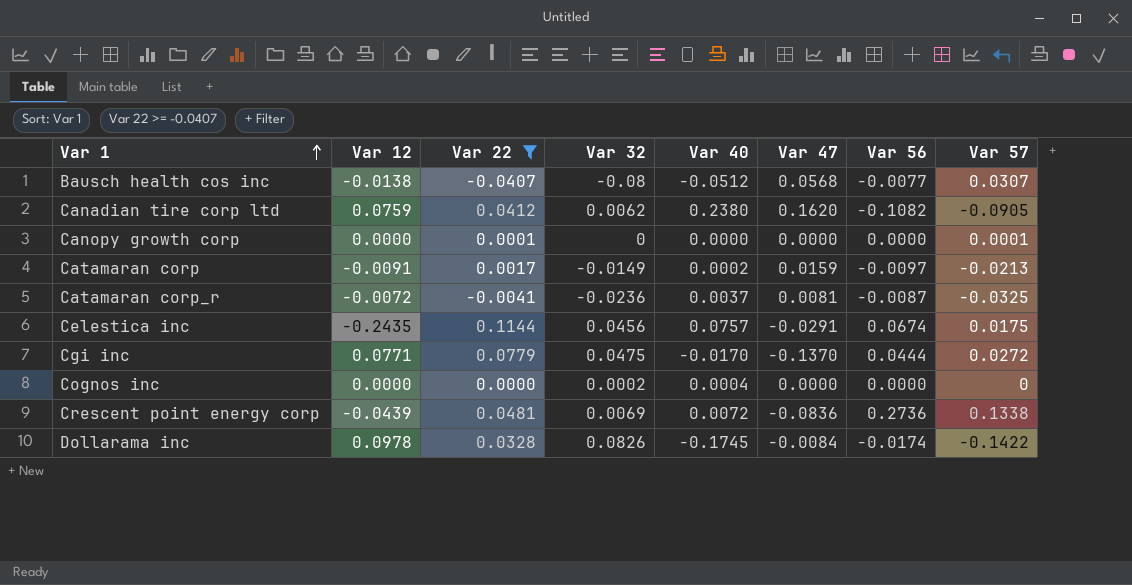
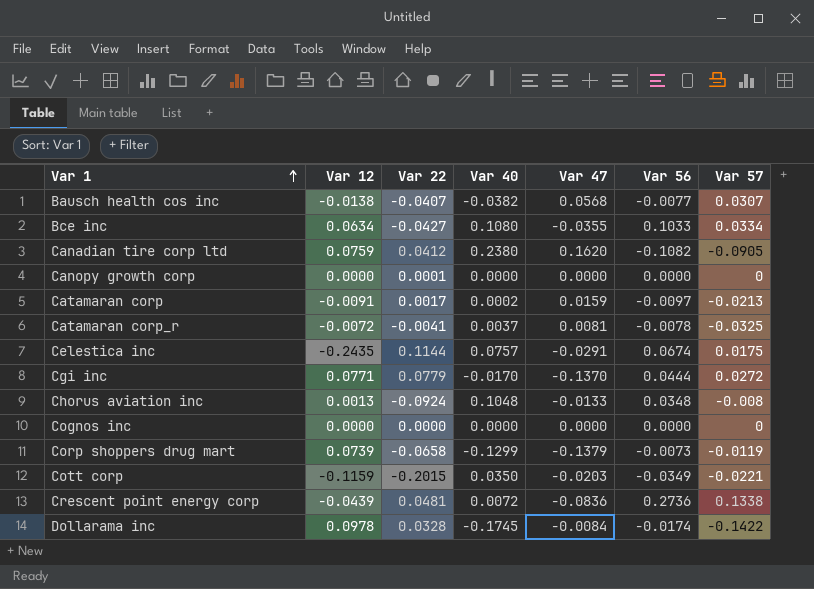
filter: Var 22 >= -0.0407 -> none
column Var 32 | position: 4 -> none
Bausch health cos inc | Var 40: -0.0512 -> -0.0382
Canopy growth corp | Var 57: 0.0001 -> 0
Catamaran corp_r | Var 56: -0.0087 -> -0.0078
Cognos inc | Var 40: 0.0004 -> 0.0000

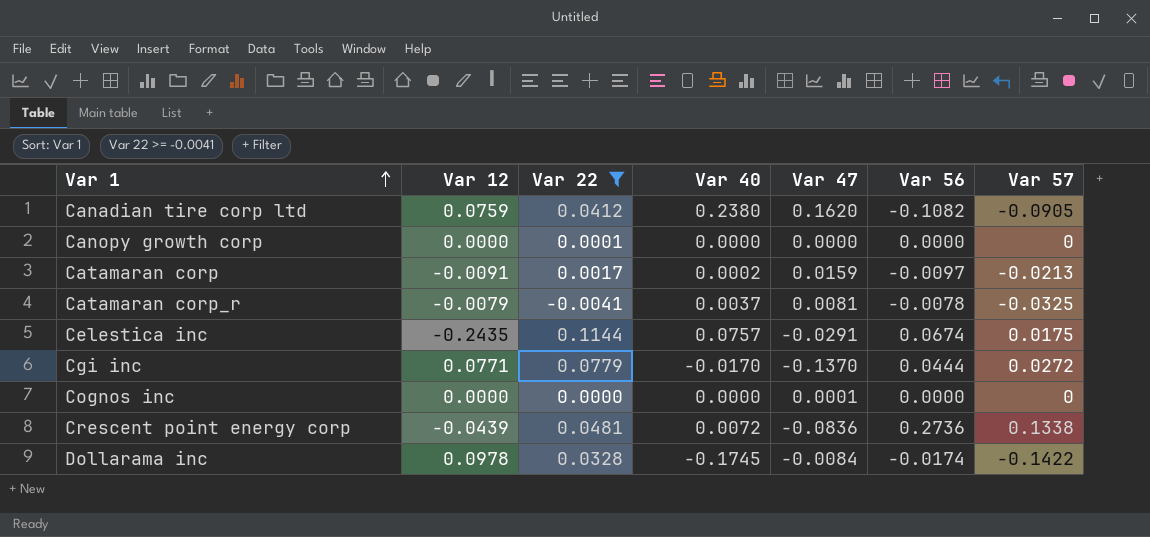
filter: none -> Var 22 >= -0.0041
Catamaran corp_r | Var 12: -0.0072 -> -0.0079
Cognos inc | Var 47: 0.0000 -> 0.0001

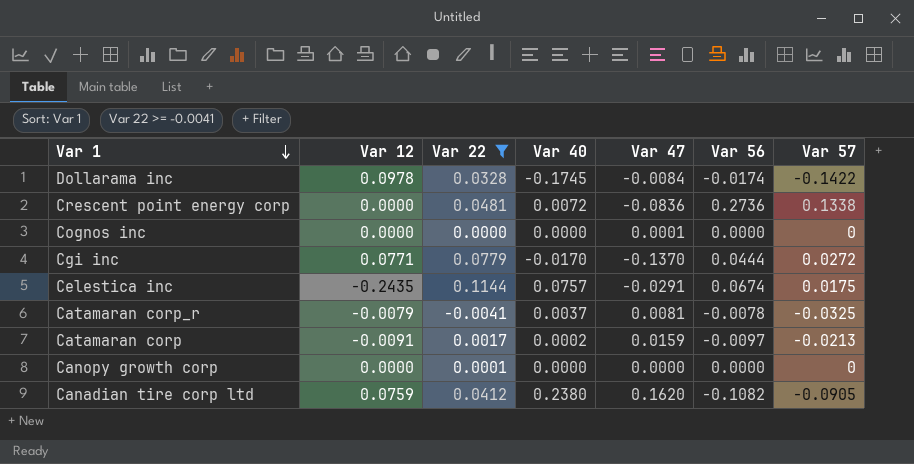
row order: Var 1 ascending -> Var 1 descending
Crescent point energy corp | Var 12: -0.0439 -> 0.0000

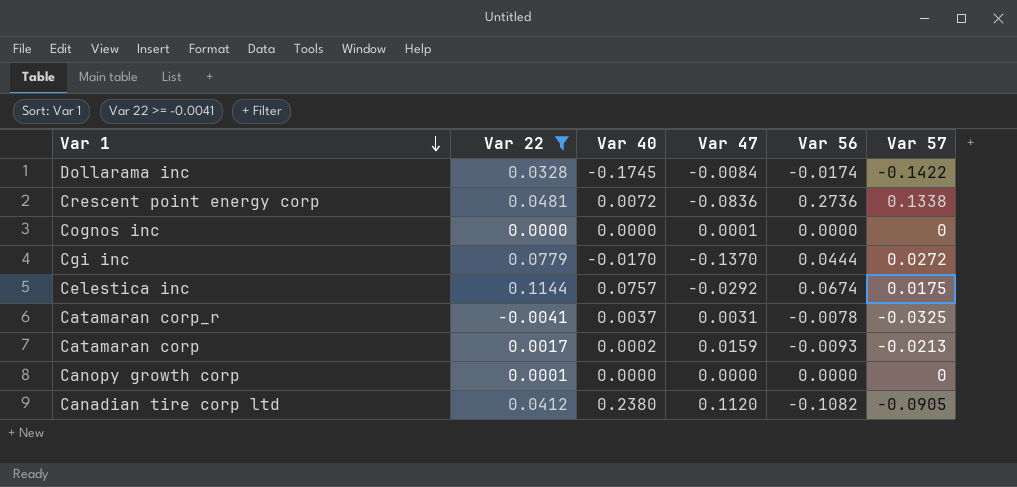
column Var 12 | position: 2 -> none
Celestica inc | Var 47: -0.0291 -> -0.0292
Catamaran corp_r | Var 47: 0.0081 -> 0.0031
Catamaran corp | Var 56: -0.0097 -> -0.0093
Canadian tire corp ltd | Var 47: 0.1620 -> 0.1120

